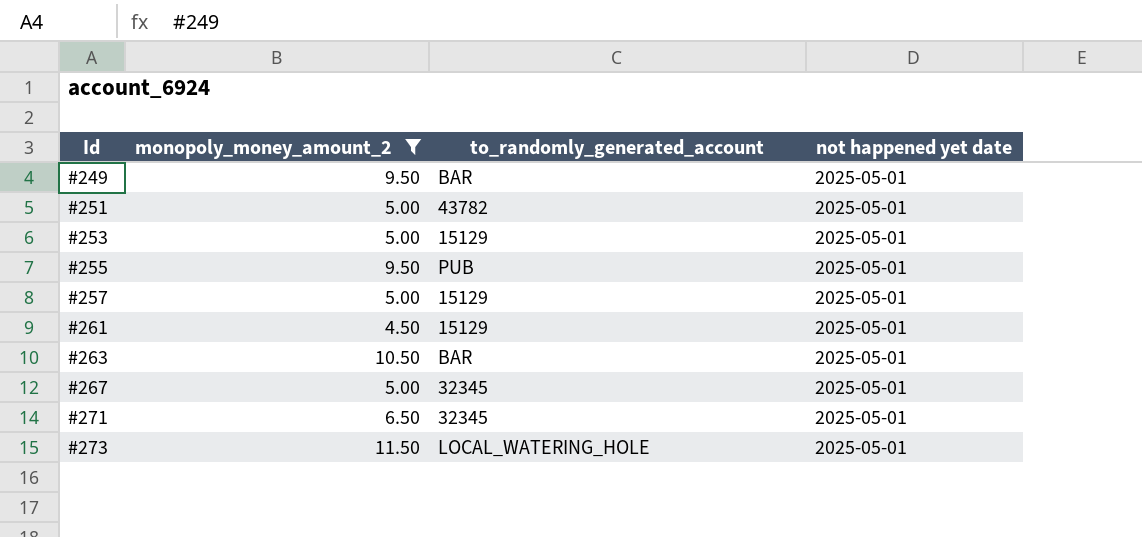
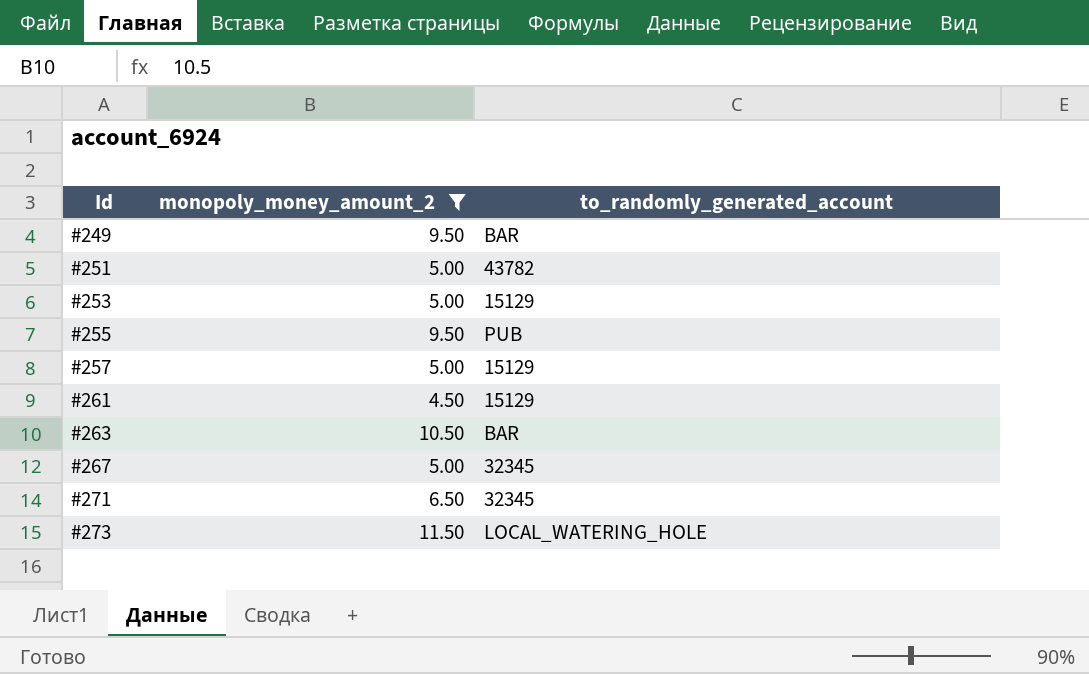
column not happened yet date | position: 4 -> none

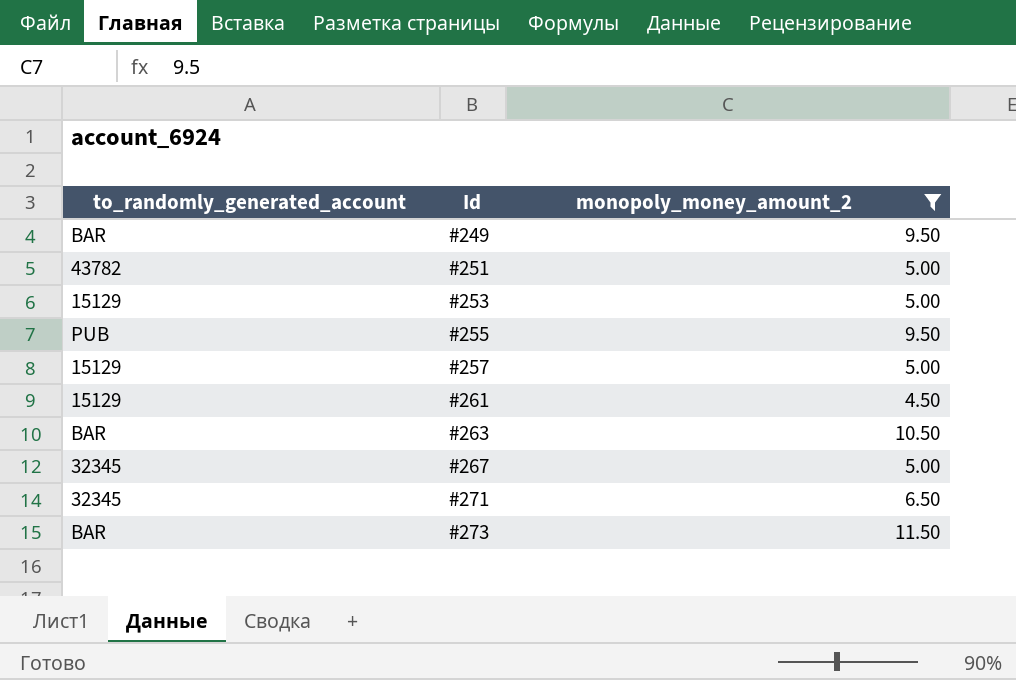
column to_randomly_generated_account | position: 3 -> 1
#273 | to_randomly_generated_account: LOCAL_WATERING_HOLE -> BAR

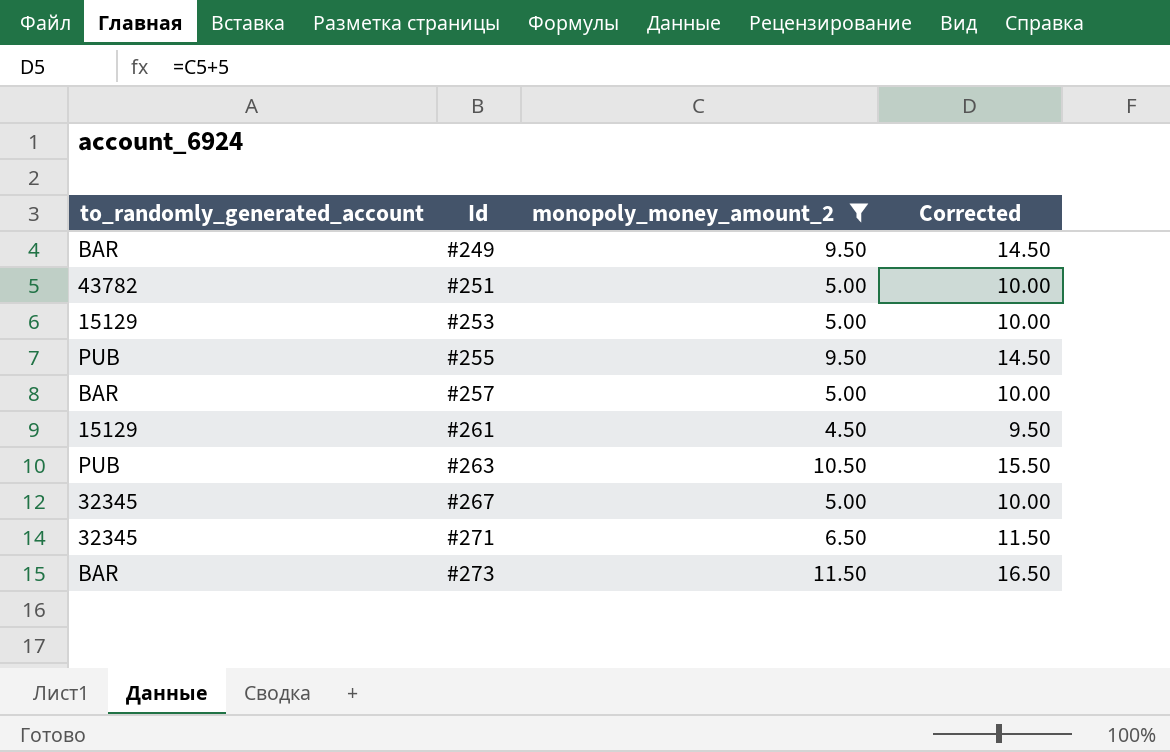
column Corrected | formula: none -> [monopoly_money_amount_2] + 5
#257 | to_randomly_generated_account: 15129 -> BAR
#263 | to_randomly_generated_account: BAR -> PUB

